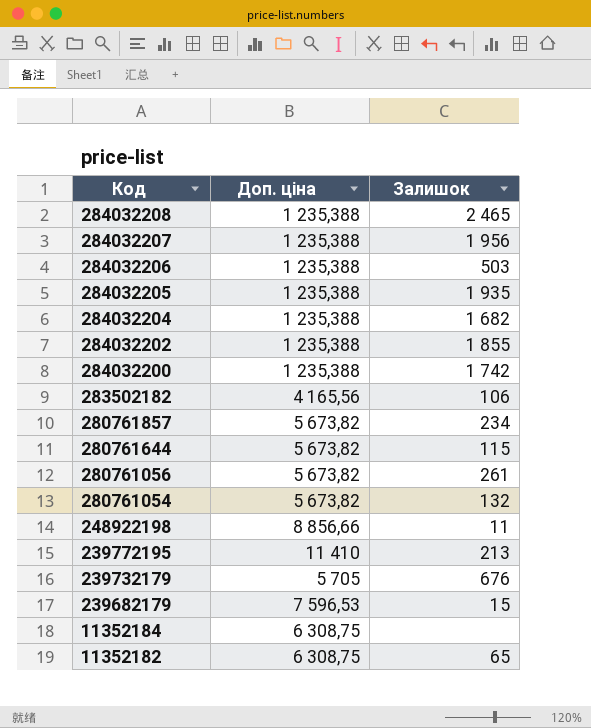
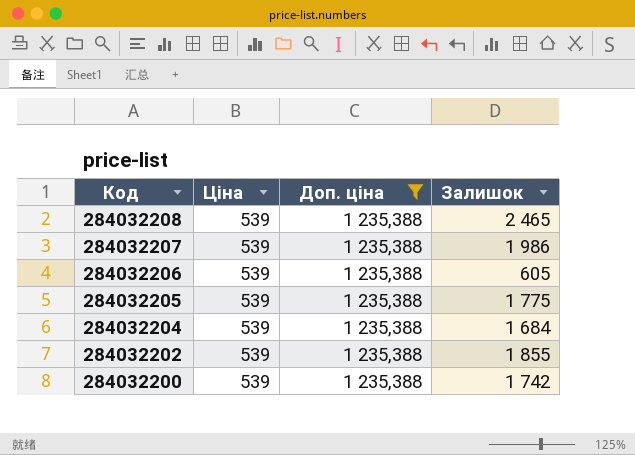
filter: none -> Доп. ціна = 1 235,388
column Ціна | position: none -> 2
284032207 | Залишок: 1 956 -> 1 986
284032206 | Залишок: 503 -> 605
284032205 | Залишок: 1 935 -> 1 775
284032204 | Залишок: 1 682 -> 1 684

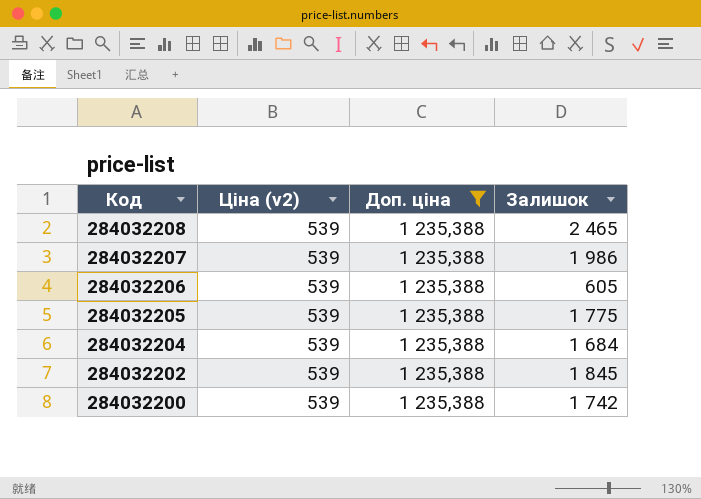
column name: Ціна -> Ціна (v2)
284032202 | Залишок: 1 855 -> 1 845

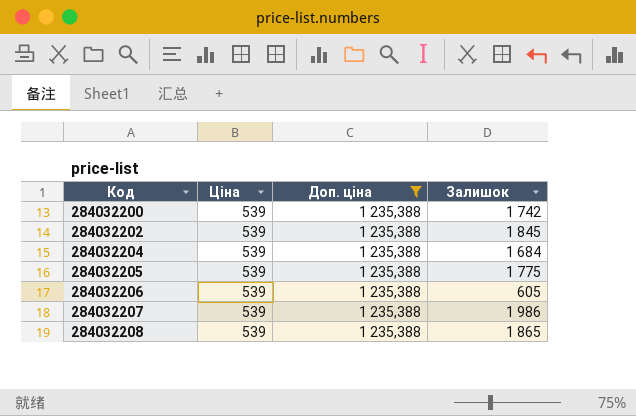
row order: Код descending -> Код ascending
column name: Ціна (v2) -> Ціна
284032208 | Залишок: 2 465 -> 1 865

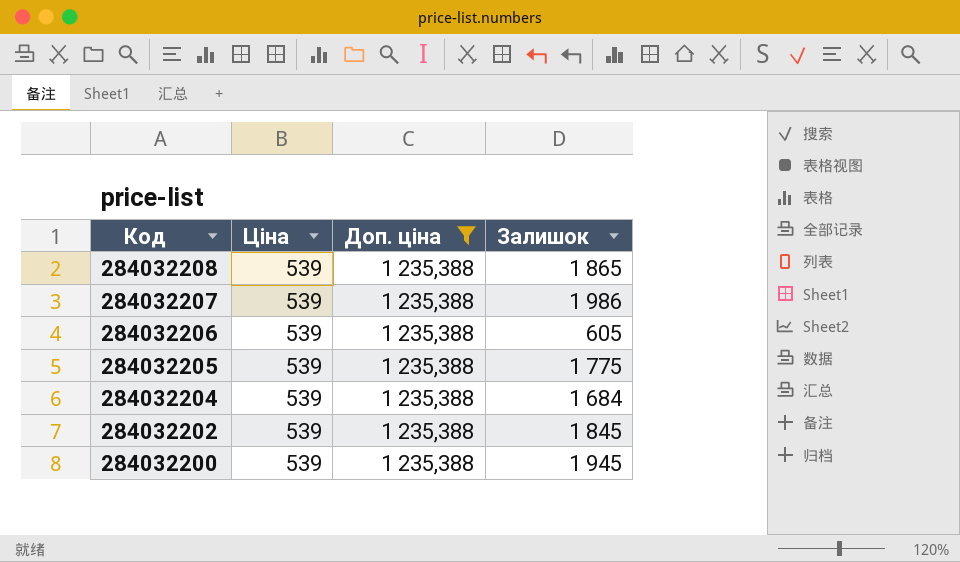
row order: Код ascending -> Код descending
284032200 | Залишок: 1 742 -> 1 945

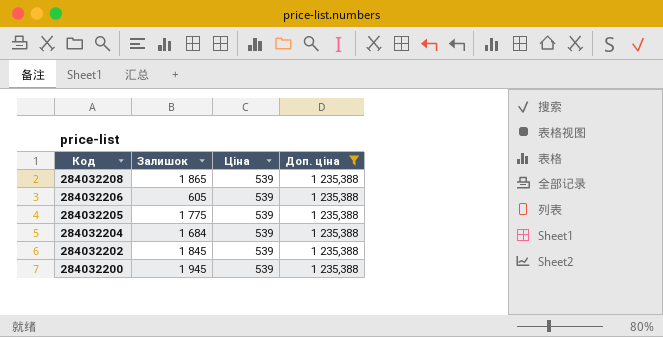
column Залишок | position: 4 -> 2
row 284032207: 539 | 1 235,388 | 1 986 -> none

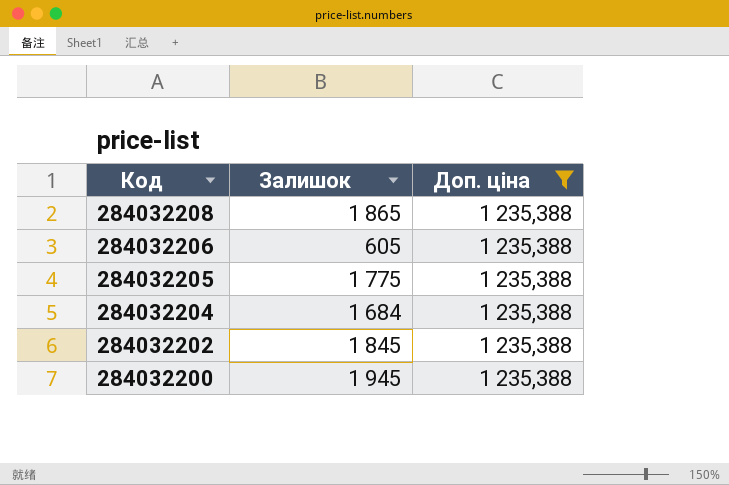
column Ціна | position: 3 -> none

